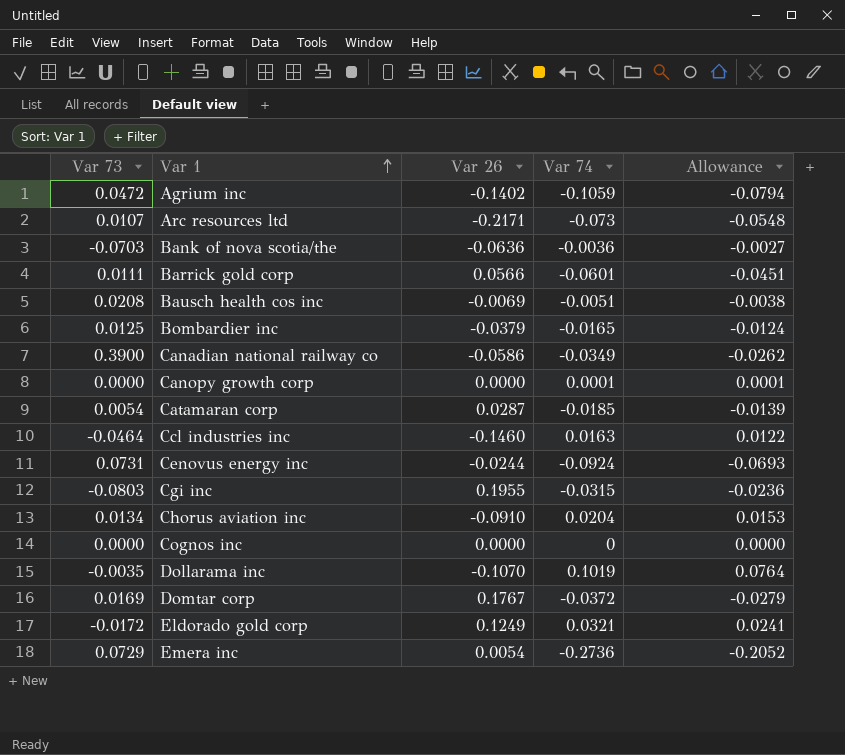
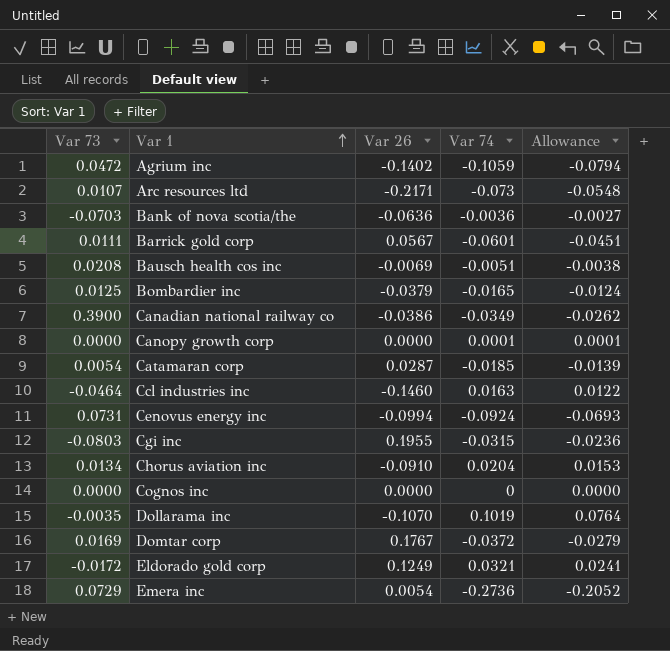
Barrick gold corp | Var 26: 0.0566 -> 0.0567
Canadian national railway co | Var 26: -0.0586 -> -0.0386
Cenovus energy inc | Var 26: -0.0244 -> -0.0994

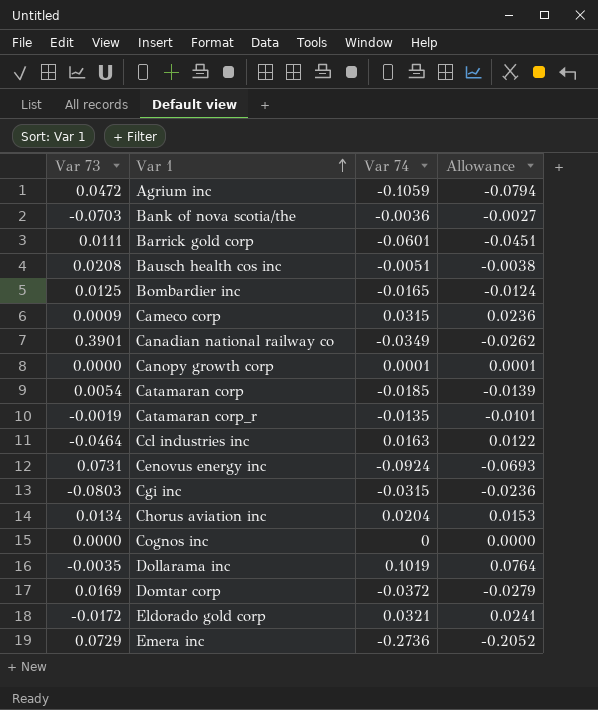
column Var 26 | position: 3 -> none
row Arc resources ltd: 0.0107 | -0.2171 | -0.073 | -0.0548 -> none
row Cameco corp: none -> 0.0009 | 0.0315 | 0.0236
Canadian national railway co | Var 73: 0.3900 -> 0.3901
row Catamaran corp_r: none -> -0.0019 | -0.0135 | -0.0101

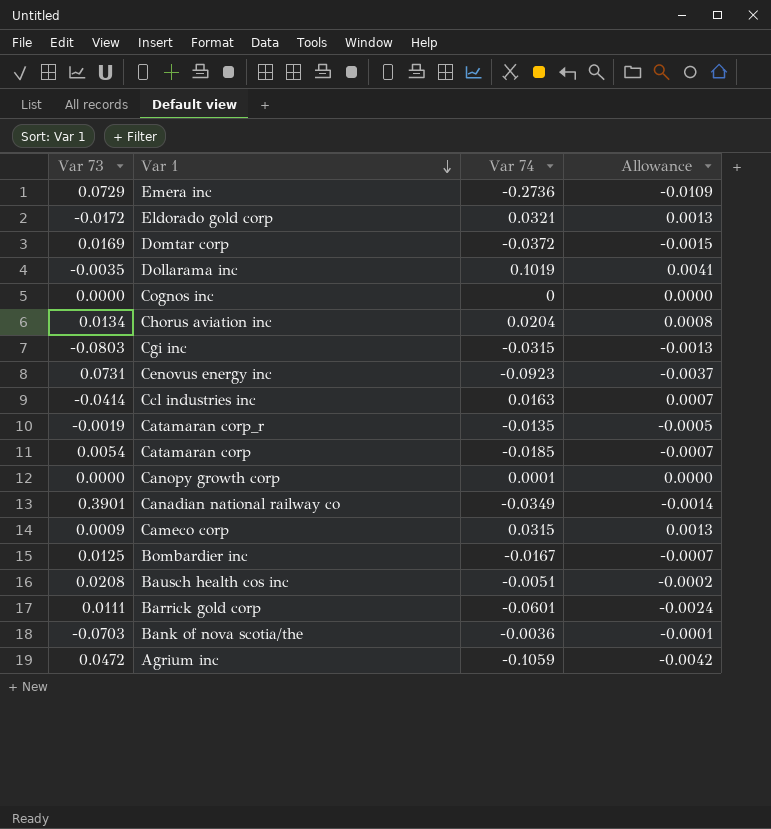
row order: Var 1 ascending -> Var 1 descending
column Allowance | formula: [Var 74] * 0.75 -> [Var 74] * 0.04
Cenovus energy inc | Var 74: -0.0924 -> -0.0923
Ccl industries inc | Var 73: -0.0464 -> -0.0414
Bombardier inc | Var 74: -0.0165 -> -0.0167

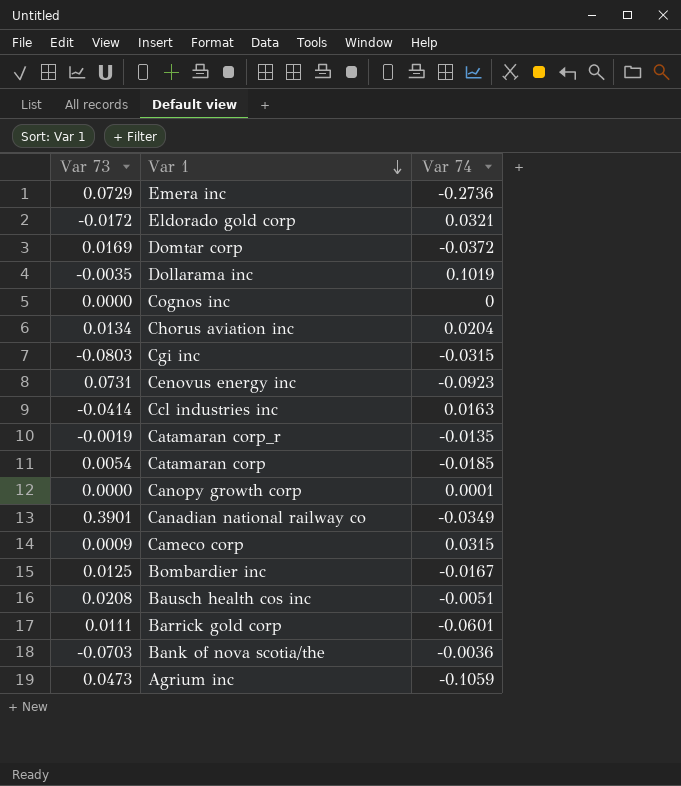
column Allowance | formula: [Var 74] * 0.04 -> none
Agrium inc | Var 73: 0.0472 -> 0.0473

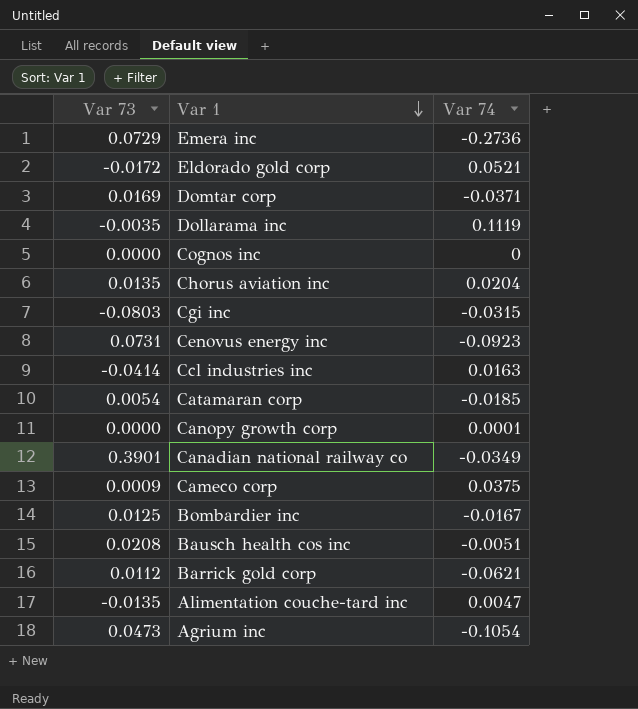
row Catamaran corp_r: -0.0019 | -0.0135 -> none
row Bank of nova scotia/the: -0.0703 | -0.0036 -> none
Eldorado gold corp | Var 74: 0.0321 -> 0.0521
Domtar corp | Var 74: -0.0372 -> -0.0371
Dollarama inc | Var 74: 0.1019 -> 0.1119
Chorus aviation inc | Var 73: 0.0134 -> 0.0135
Cameco corp | Var 74: 0.0315 -> 0.0375
Barrick gold corp | Var 73: 0.0111 -> 0.0112
Barrick gold corp | Var 74: -0.0601 -> -0.0621
row Alimentation couche-tard inc: none -> -0.0135 | 0.0047
Agrium inc | Var 74: -0.1059 -> -0.1054

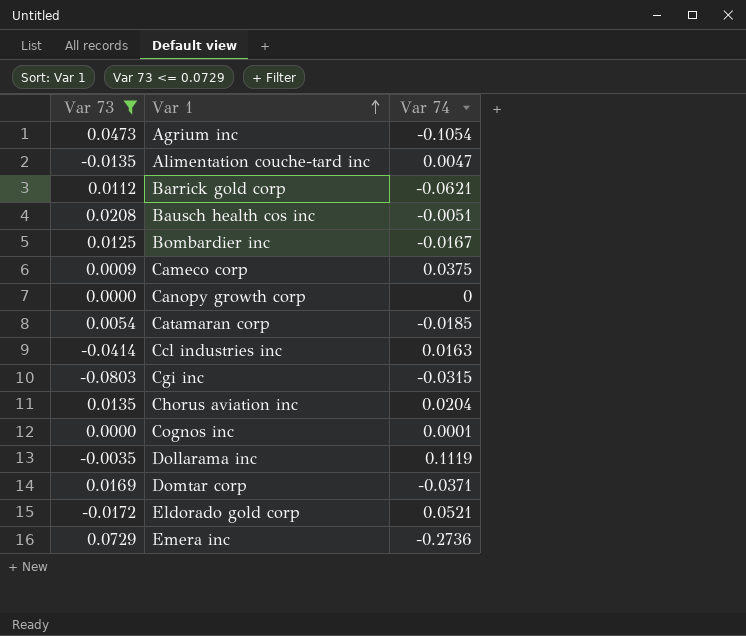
filter: none -> Var 73 <= 0.0729
row order: Var 1 descending -> Var 1 ascending
Canopy growth corp | Var 74: 0.0001 -> 0
Cognos inc | Var 74: 0 -> 0.0001

